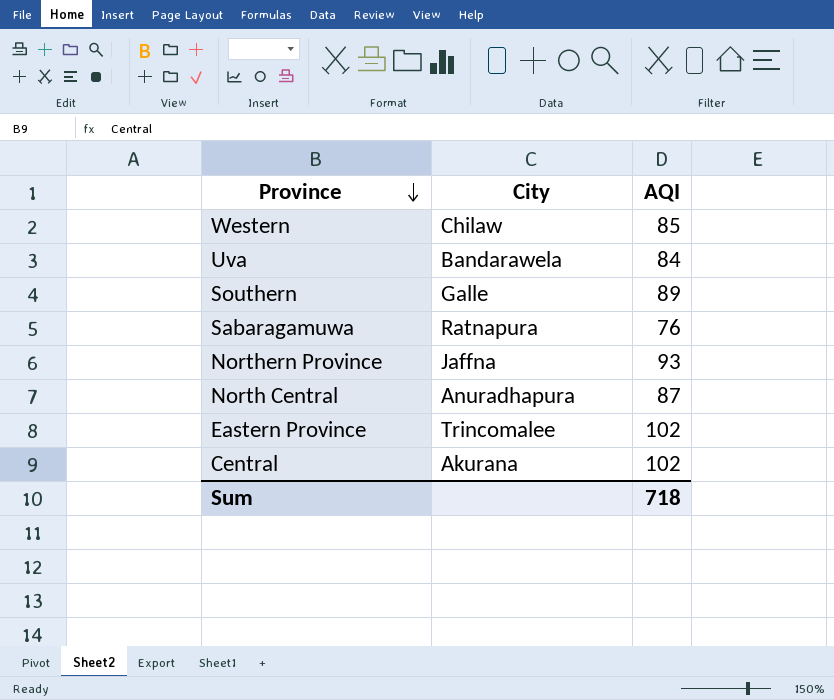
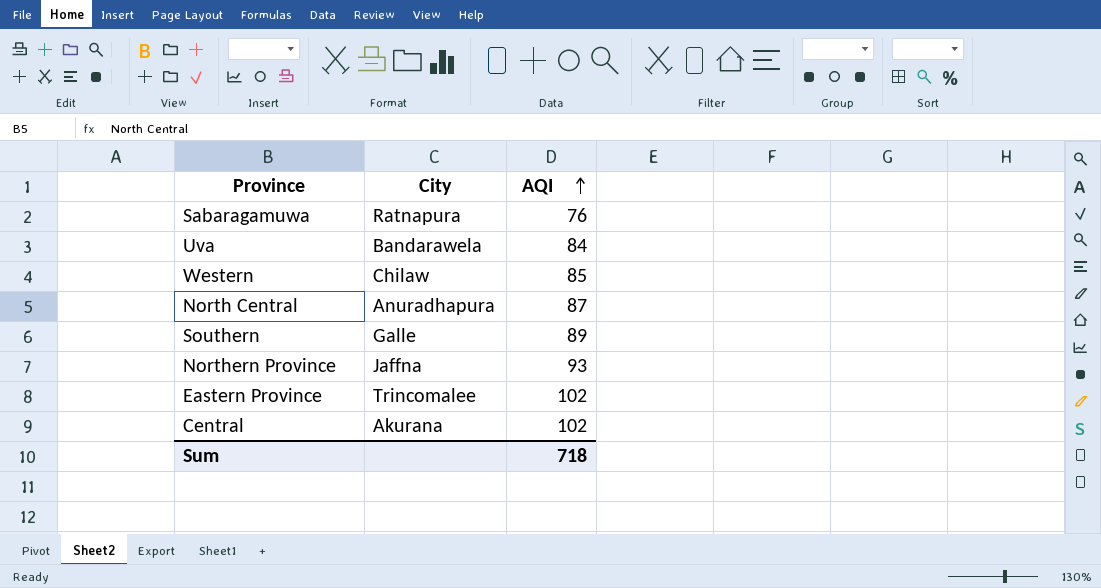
row order: Province descending -> AQI ascending

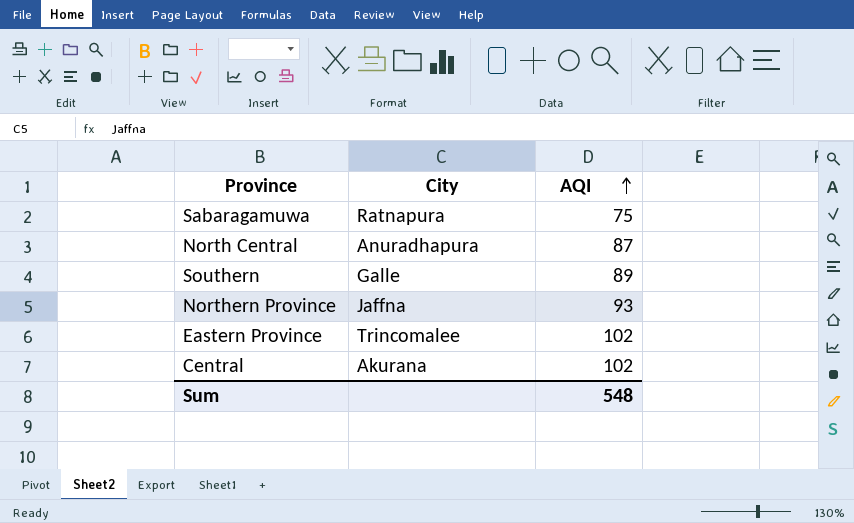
row Uva: Bandarawela | 84 -> none
row Western: Chilaw | 85 -> none
Sabaragamuwa | AQI: 76 -> 75
Sum | AQI: 718 -> 548

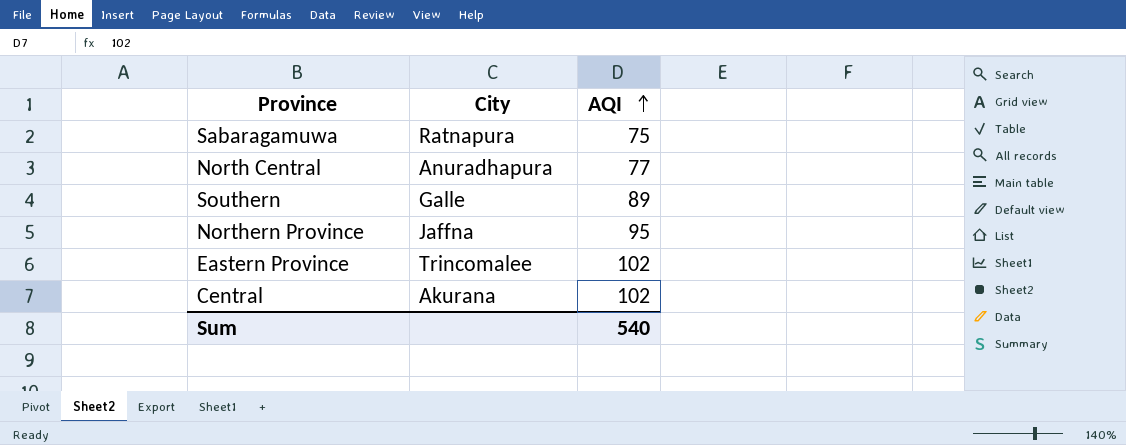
North Central | AQI: 87 -> 77
Northern Province | AQI: 93 -> 95
Sum | AQI: 548 -> 540

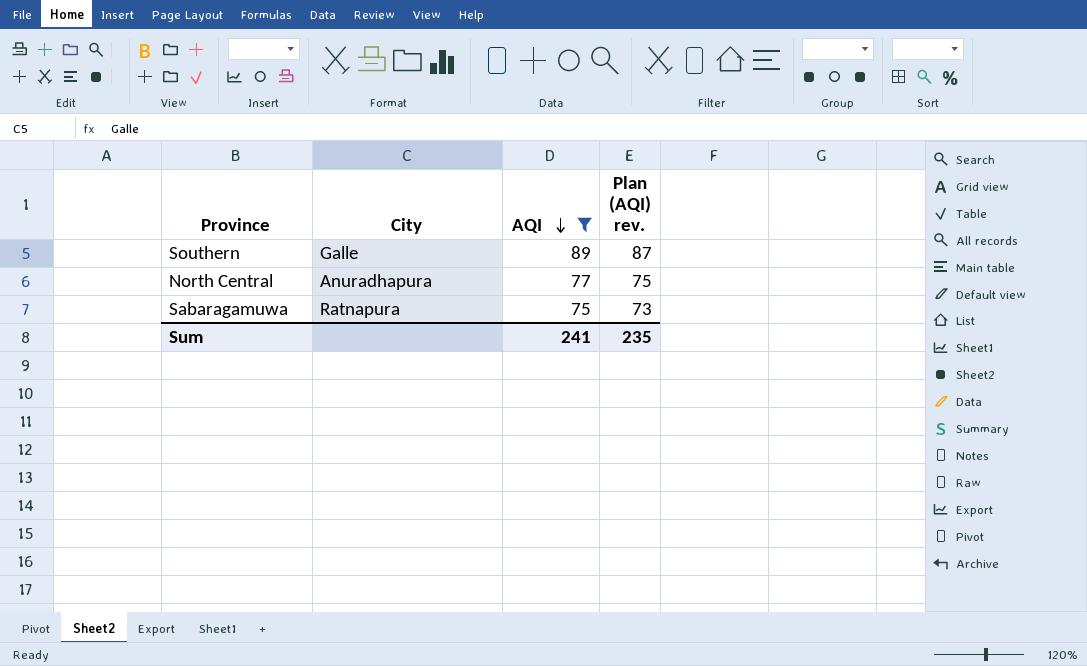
filter: none -> AQI <= 89
row order: AQI ascending -> AQI descending
column Plan (AQI) rev. | formula: none -> [AQI] - 2
Sum | AQI: 540 -> 241

